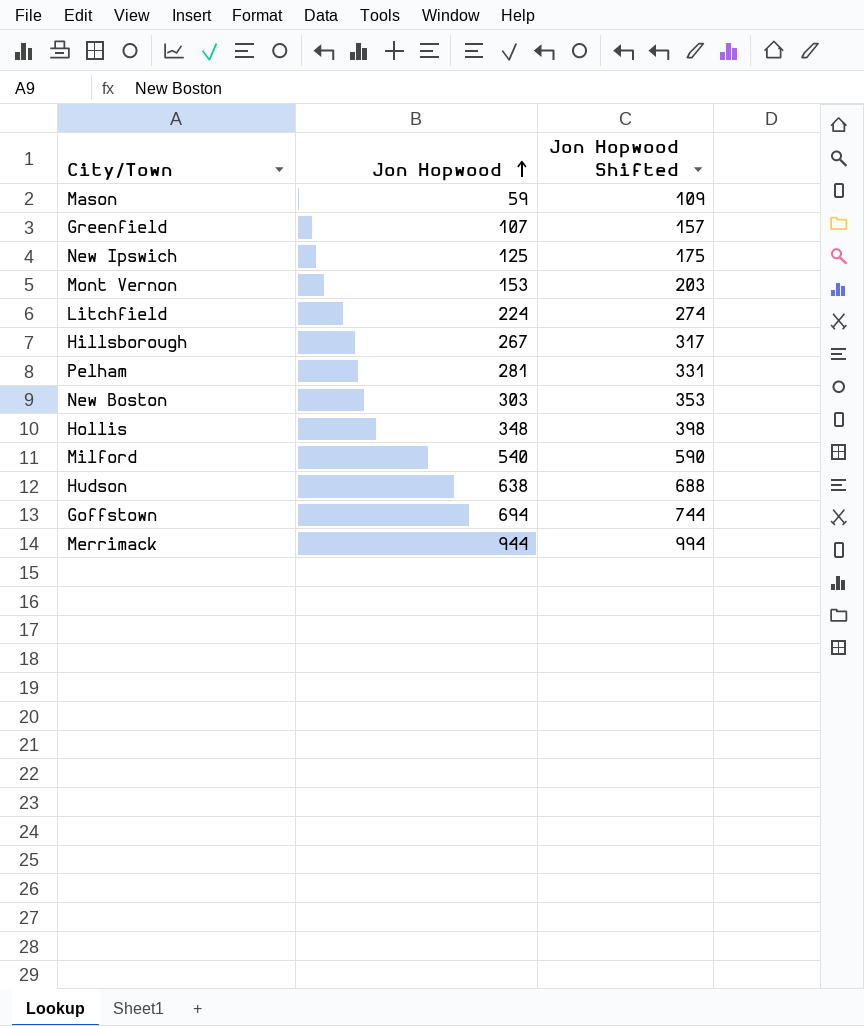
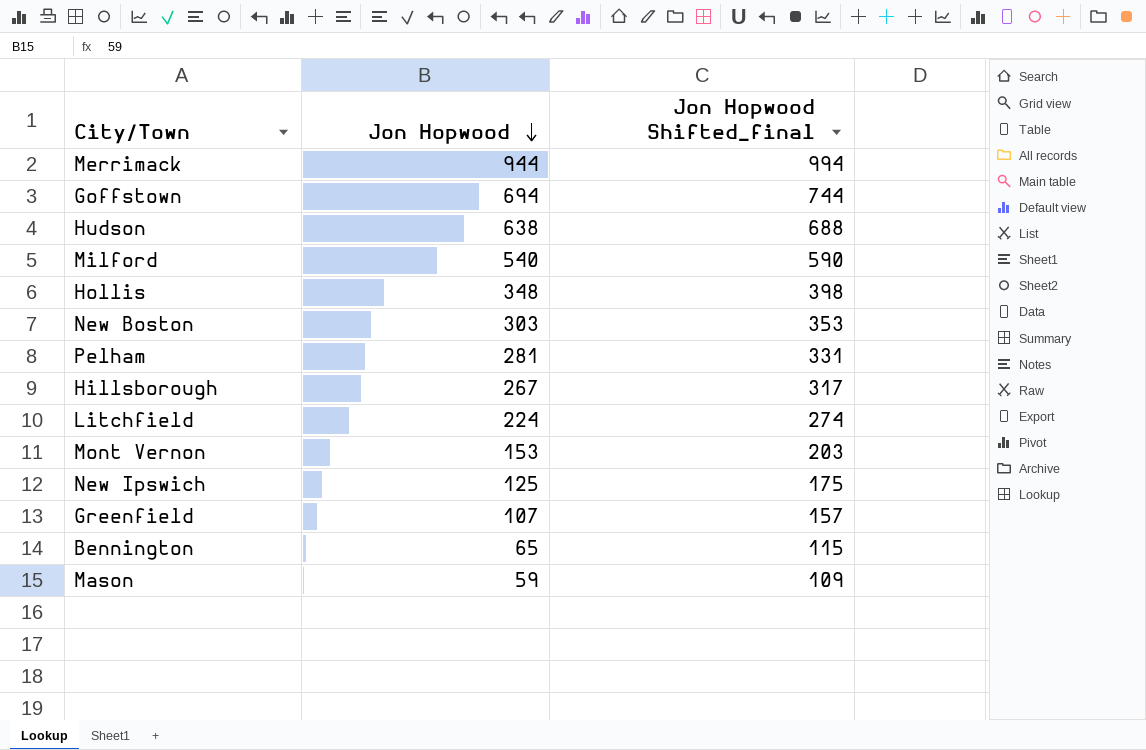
row order: Jon Hopwood ascending -> Jon Hopwood descending
column name: Jon Hopwood Shifted -> Jon Hopwood Shifted_final
row Bennington: none -> 65 | 115

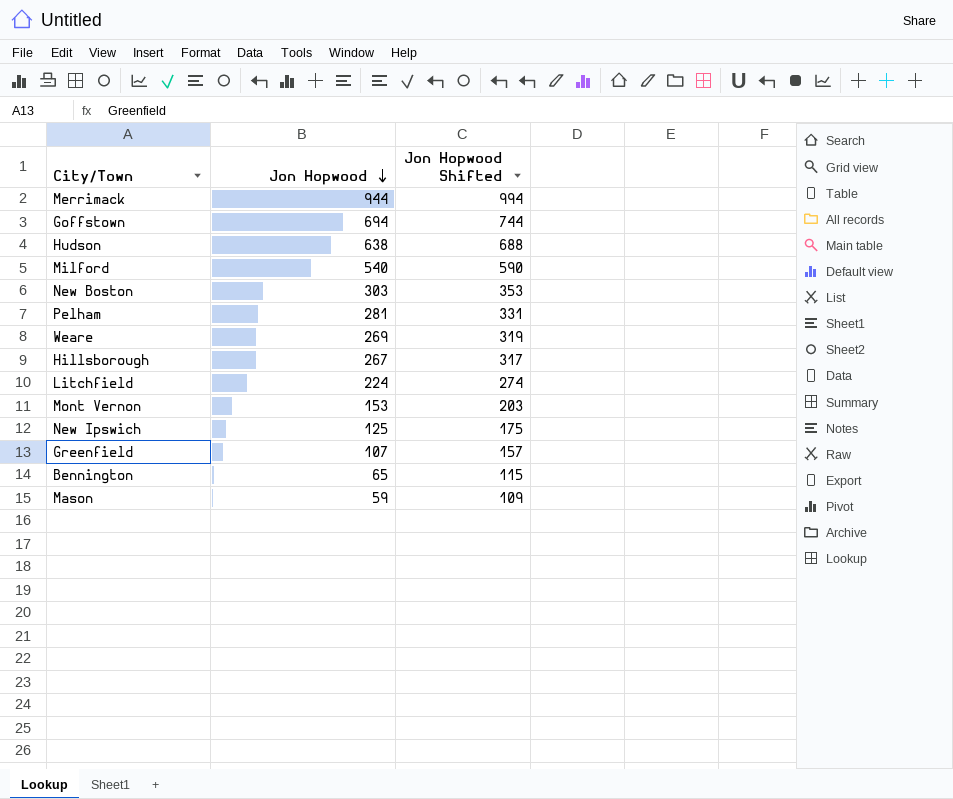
column name: Jon Hopwood Shifted_final -> Jon Hopwood Shifted
row Hollis: 348 | 398 -> none
row Weare: none -> 269 | 319

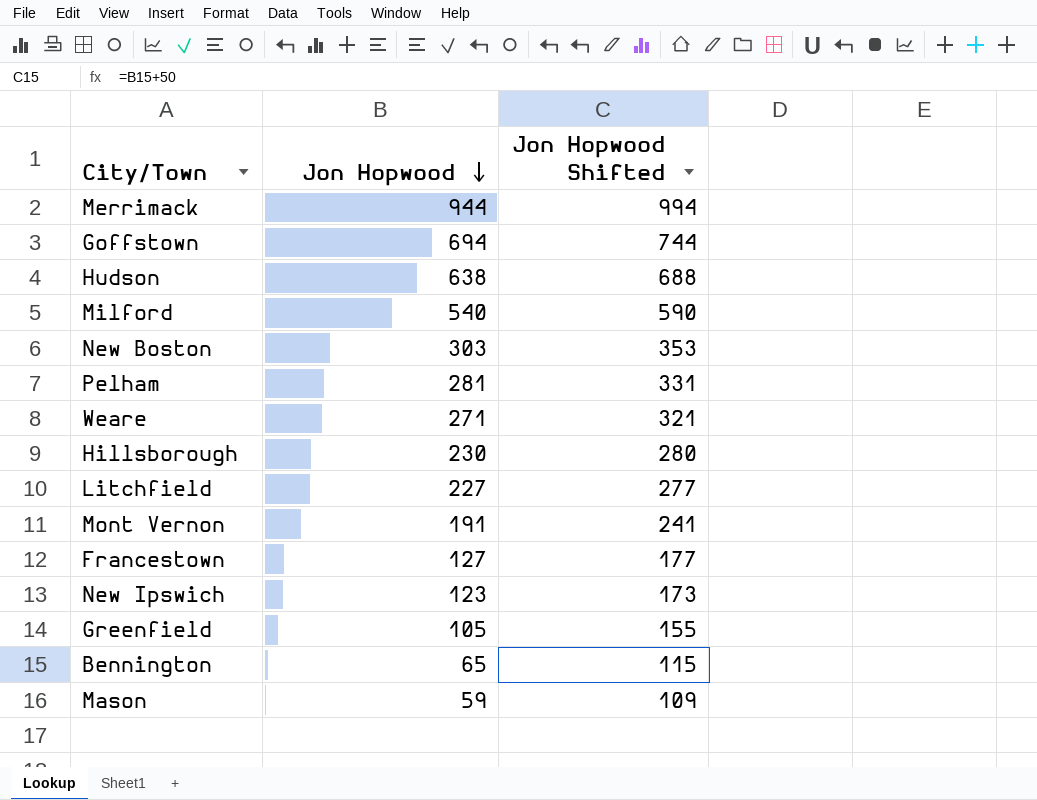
Weare | Jon Hopwood: 269 -> 271
Weare | Jon Hopwood Shifted: 319 -> 321
Hillsborough | Jon Hopwood: 267 -> 230
Hillsborough | Jon Hopwood Shifted: 317 -> 280
Litchfield | Jon Hopwood: 224 -> 227
Litchfield | Jon Hopwood Shifted: 274 -> 277
Mont Vernon | Jon Hopwood: 153 -> 191
Mont Vernon | Jon Hopwood Shifted: 203 -> 241
row Francestown: none -> 127 | 177
New Ipswich | Jon Hopwood: 125 -> 123
New Ipswich | Jon Hopwood Shifted: 175 -> 173
Greenfield | Jon Hopwood: 107 -> 105
Greenfield | Jon Hopwood Shifted: 157 -> 155

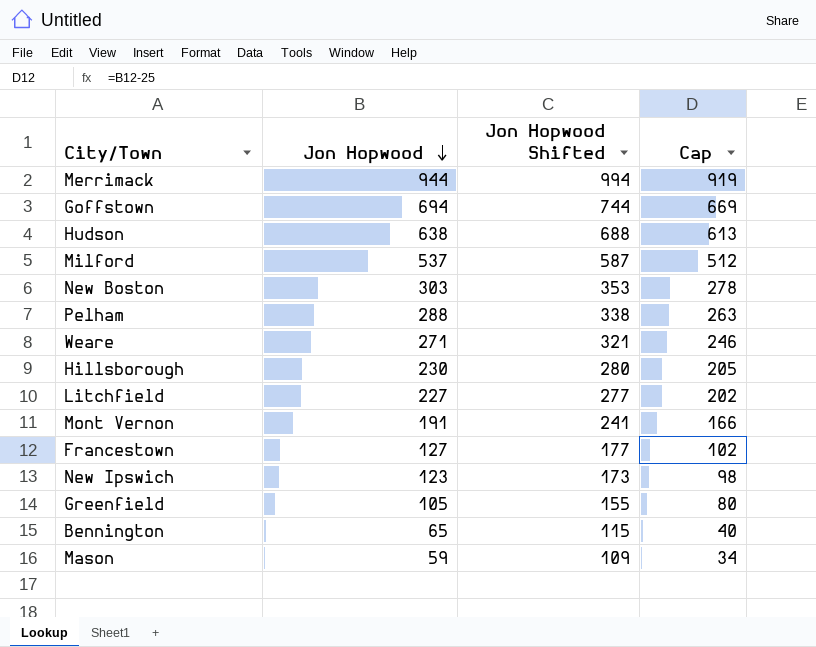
column Cap | formula: none -> [Jon Hopwood] - 25
Milford | Jon Hopwood: 540 -> 537
Milford | Jon Hopwood Shifted: 590 -> 587
Pelham | Jon Hopwood: 281 -> 288
Pelham | Jon Hopwood Shifted: 331 -> 338

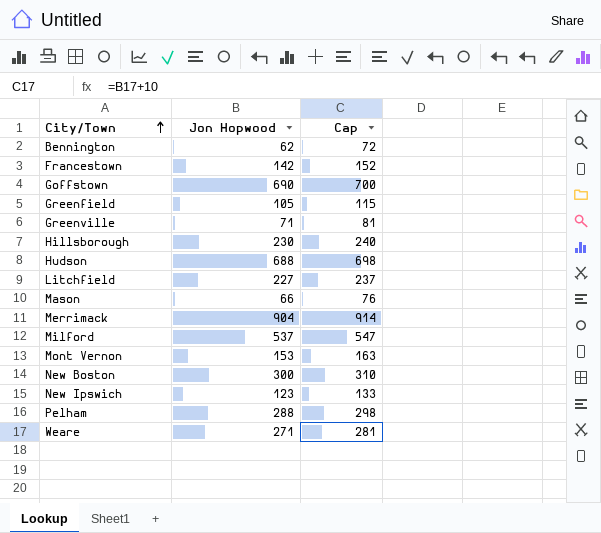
row order: Jon Hopwood descending -> City/Town ascending
column Jon Hopwood Shifted | formula: [Jon Hopwood] + 50 -> none
column Cap | formula: [Jon Hopwood] - 25 -> [Jon Hopwood] + 10
Bennington | Jon Hopwood: 65 -> 62
Francestown | Jon Hopwood: 127 -> 142
Goffstown | Jon Hopwood: 694 -> 690
row Greenville: none -> 71 | 81
Hudson | Jon Hopwood: 638 -> 688
Mason | Jon Hopwood: 59 -> 66
Merrimack | Jon Hopwood: 944 -> 904
Mont Vernon | Jon Hopwood: 191 -> 153
New Boston | Jon Hopwood: 303 -> 300

